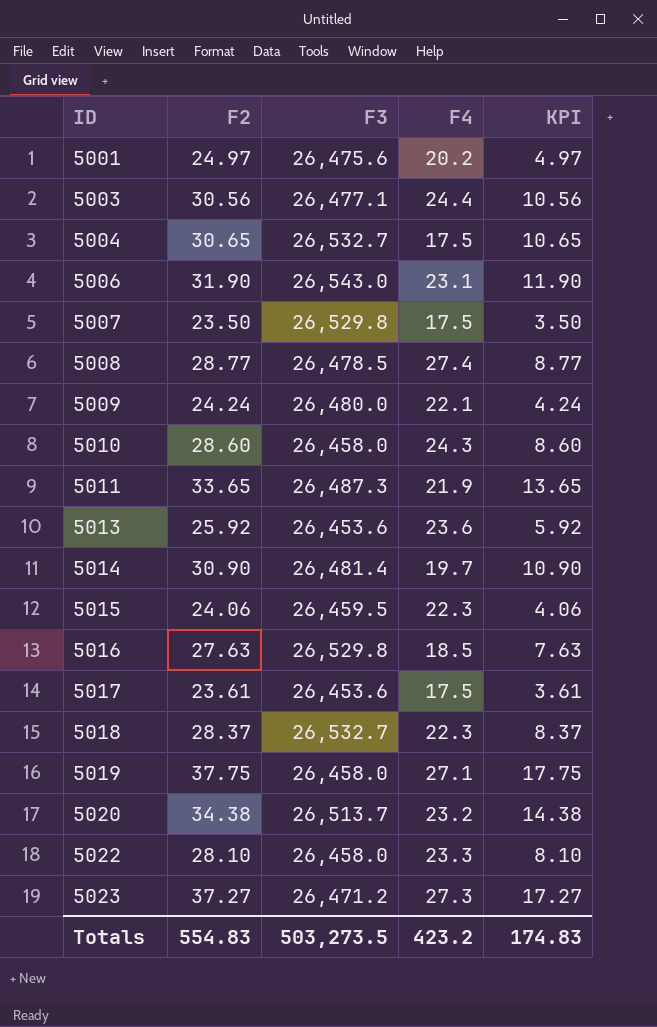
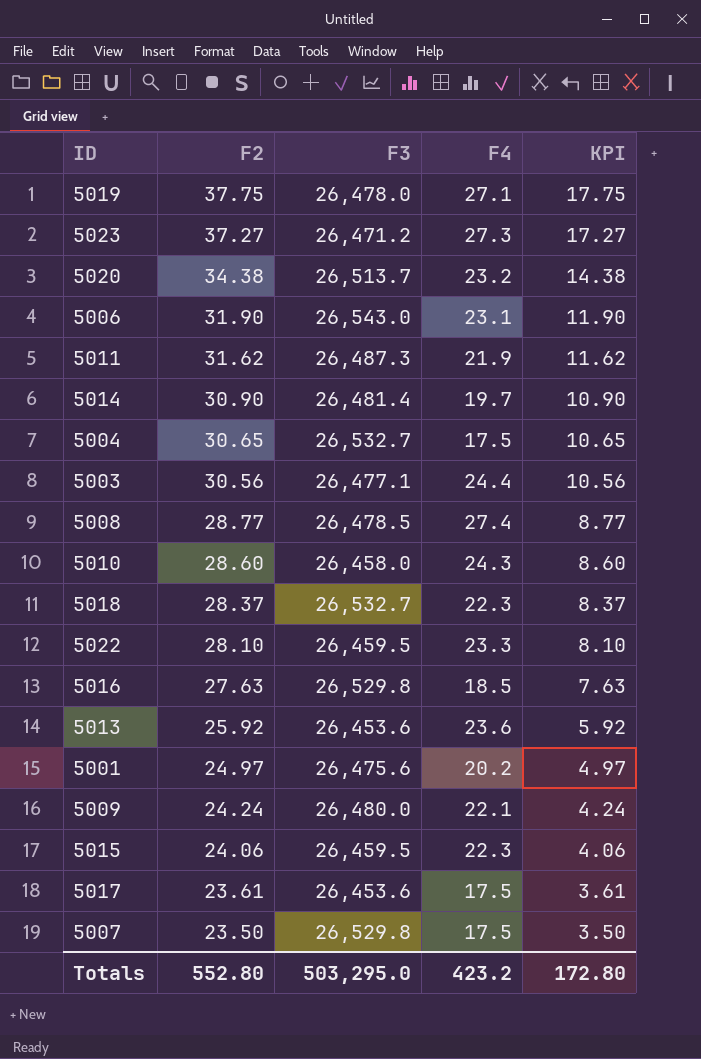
row order: ID ascending -> F2 descending
5019 | F3: 26,458.0 -> 26,478.0
5011 | F2: 33.65 -> 31.62
5011 | KPI: 13.65 -> 11.62
5022 | F3: 26,458.0 -> 26,459.5
Totals | F2: 554.83 -> 552.80
Totals | F3: 503,273.5 -> 503,295.0
Totals | KPI: 174.83 -> 172.80

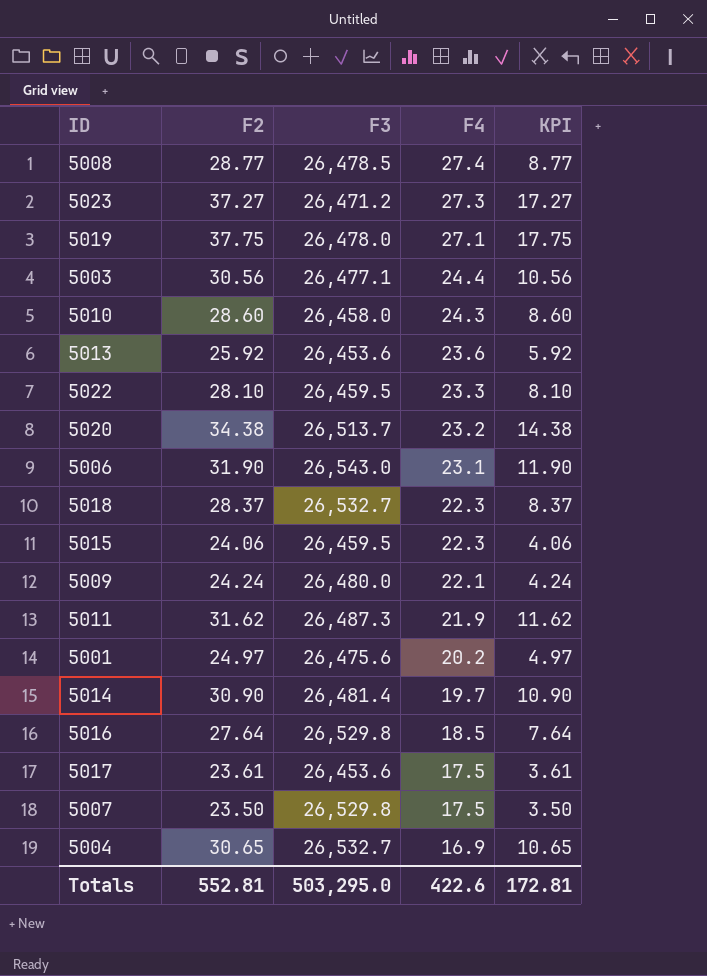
row order: F2 descending -> F4 descending
5016 | F2: 27.63 -> 27.64
5016 | KPI: 7.63 -> 7.64
5004 | F4: 17.5 -> 16.9
Totals | F2: 552.80 -> 552.81
Totals | F4: 423.2 -> 422.6
Totals | KPI: 172.80 -> 172.81

